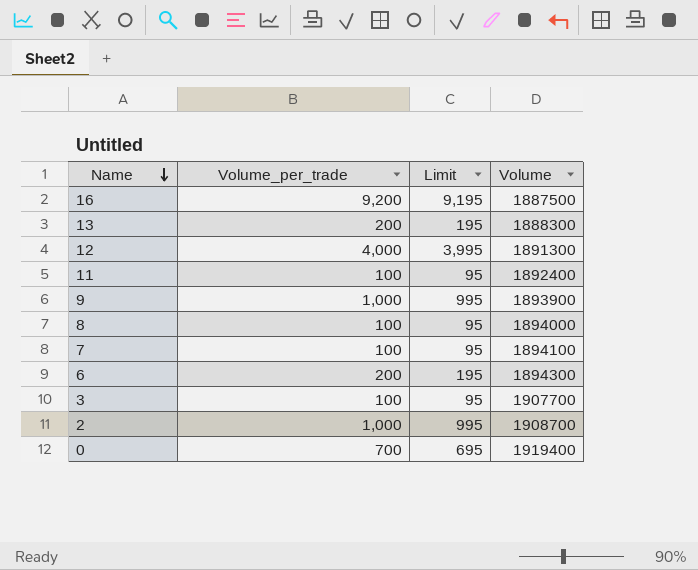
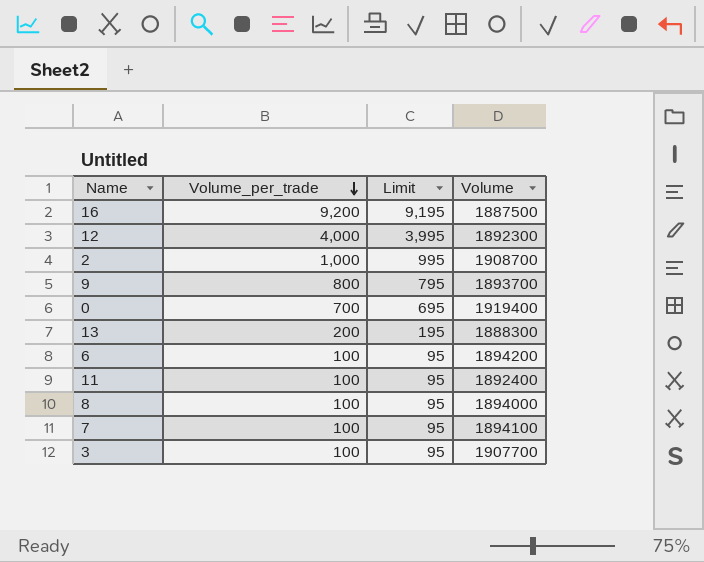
row order: Name descending -> Volume_per_trade descending
12 | Volume: 1891300 -> 1892300
9 | Volume_per_trade: 1,000 -> 800
9 | Limit: 995 -> 795
9 | Volume: 1893900 -> 1893700
6 | Volume_per_trade: 200 -> 100
6 | Limit: 195 -> 95
6 | Volume: 1894300 -> 1894200

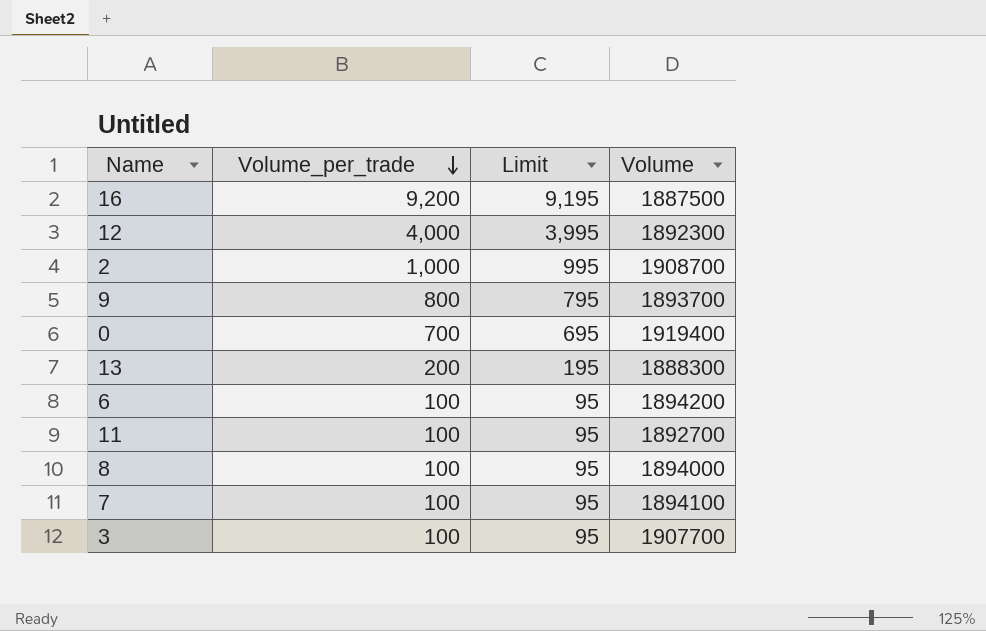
11 | Volume: 1892400 -> 1892700

